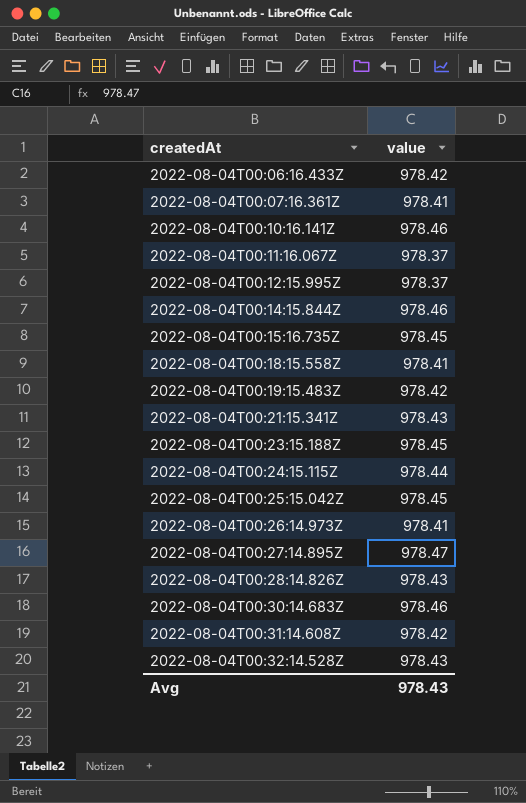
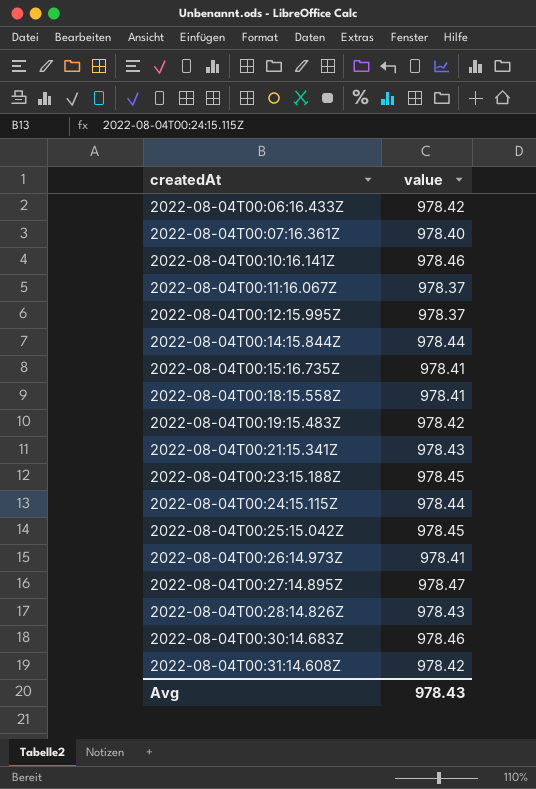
row 2022-08-04T00:32:14.528Z: 978.43 -> none
2022-08-04T00:07:16.361Z | value: 978.41 -> 978.40
2022-08-04T00:14:15.844Z | value: 978.46 -> 978.44
2022-08-04T00:15:16.735Z | value: 978.45 -> 978.41

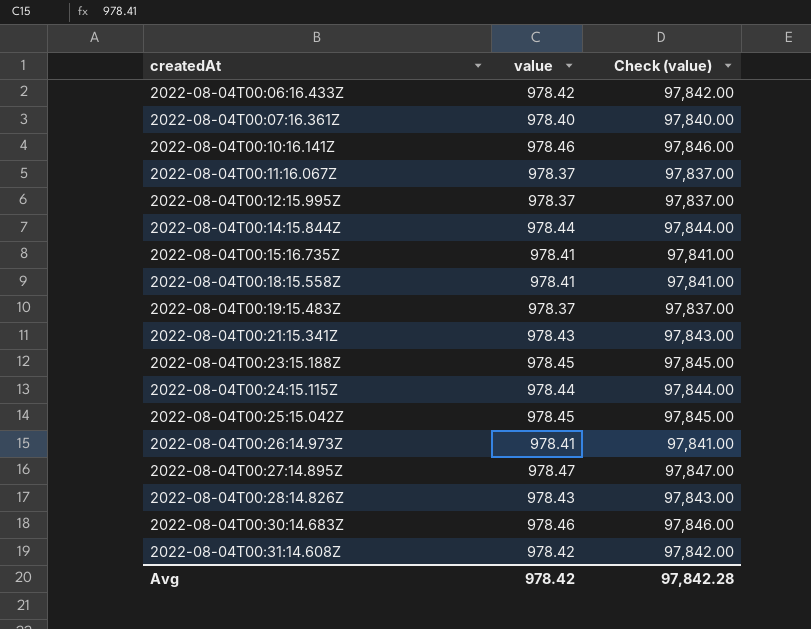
column Check (value) | formula: none -> [value] * 100
2022-08-04T00:19:15.483Z | value: 978.42 -> 978.37
Avg | value: 978.43 -> 978.42

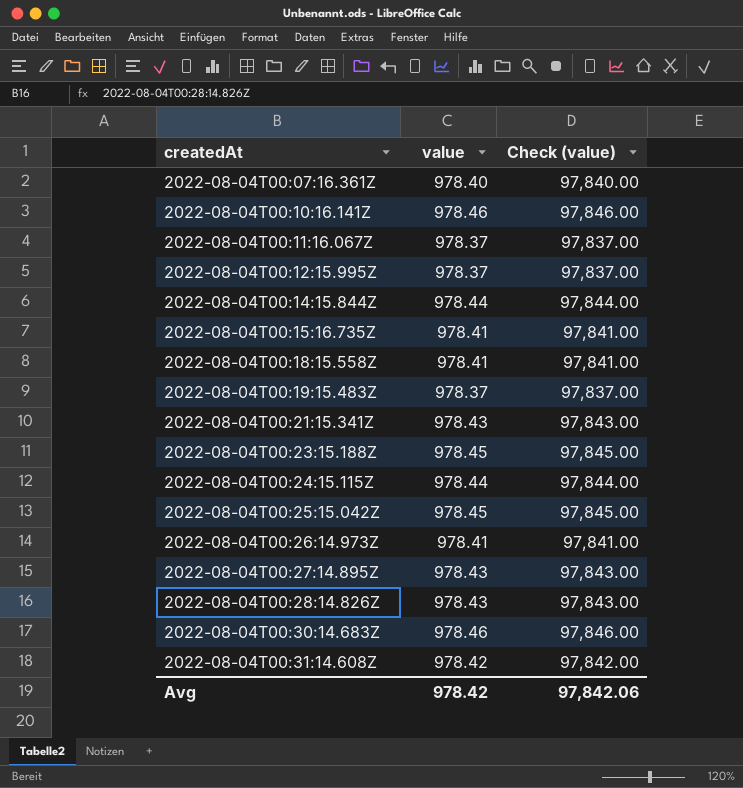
row 2022-08-04T00:06:16.433Z: 978.42 | 97,842.00 -> none
2022-08-04T00:27:14.895Z | value: 978.47 -> 978.43
2022-08-04T00:27:14.895Z | Check (value): 97,847.00 -> 97,843.00
Avg | Check (value): 97,842.28 -> 97,842.06

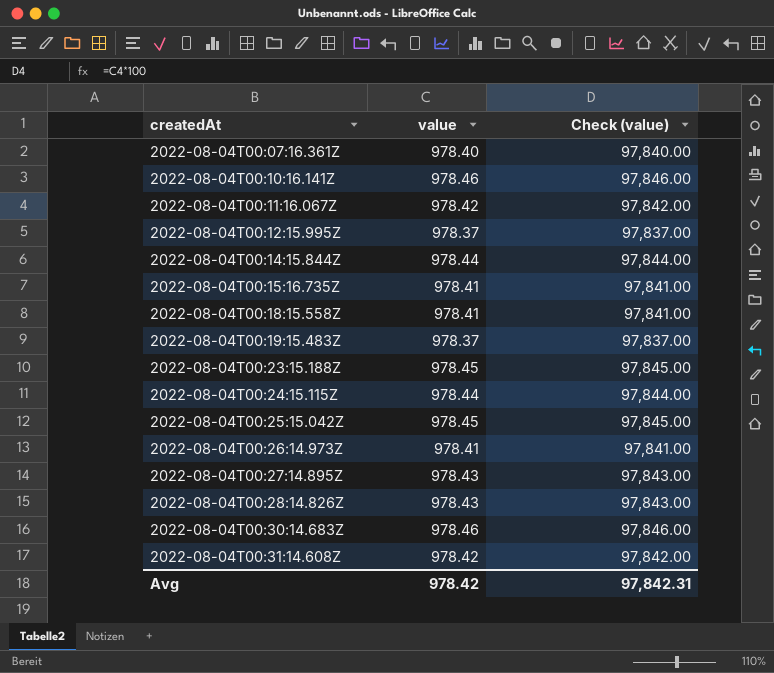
row 2022-08-04T00:21:15.341Z: 978.43 | 97,843.00 -> none
2022-08-04T00:11:16.067Z | value: 978.37 -> 978.42
2022-08-04T00:11:16.067Z | Check (value): 97,837.00 -> 97,842.00
Avg | Check (value): 97,842.06 -> 97,842.31

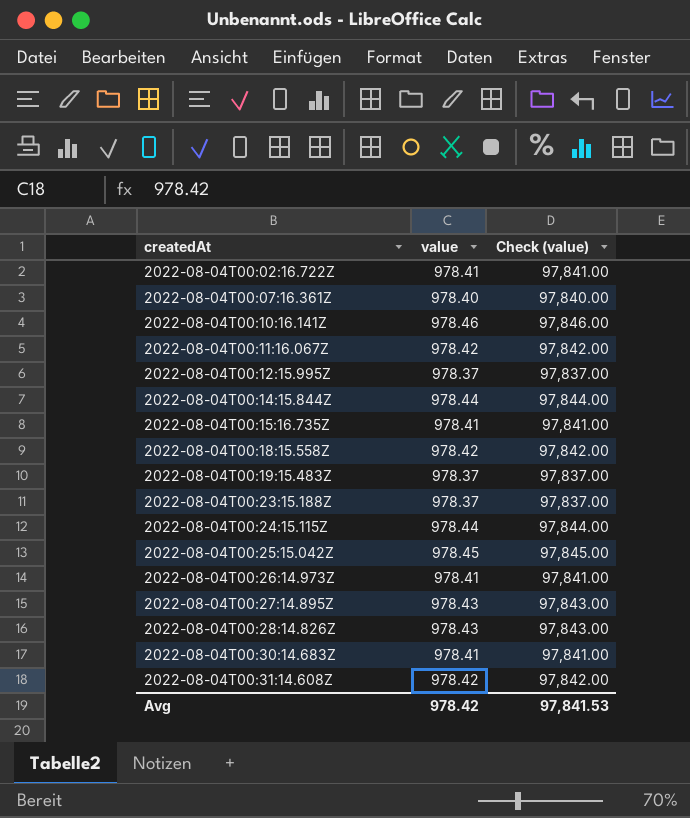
row 2022-08-04T00:02:16.722Z: none -> 978.41 | 97,841.00
2022-08-04T00:18:15.558Z | value: 978.41 -> 978.42
2022-08-04T00:18:15.558Z | Check (value): 97,841.00 -> 97,842.00
2022-08-04T00:23:15.188Z | value: 978.45 -> 978.37
2022-08-04T00:23:15.188Z | Check (value): 97,845.00 -> 97,837.00
2022-08-04T00:30:14.683Z | value: 978.46 -> 978.41
2022-08-04T00:30:14.683Z | Check (value): 97,846.00 -> 97,841.00
Avg | Check (value): 97,842.31 -> 97,841.53

